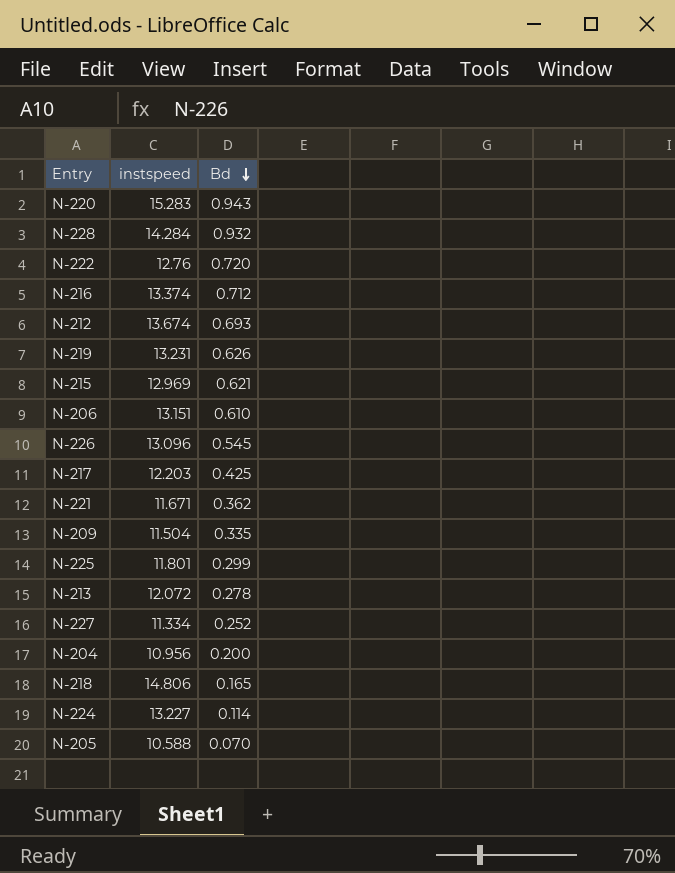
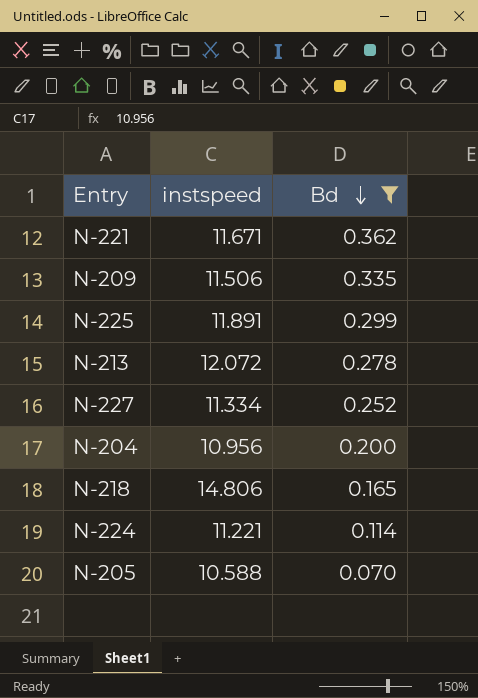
filter: none -> Bd <= 0.362
N-209 | instspeed: 11.504 -> 11.506
N-225 | instspeed: 11.801 -> 11.891
N-224 | instspeed: 13.227 -> 11.221

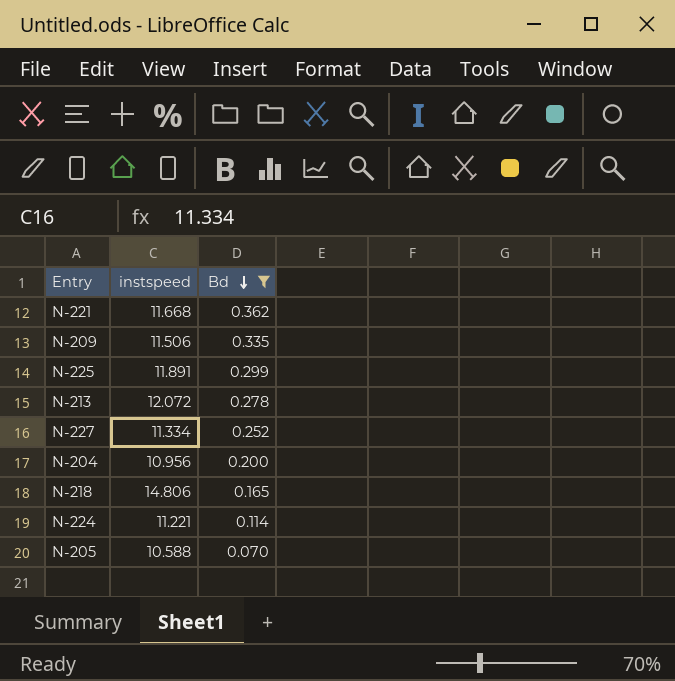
N-221 | instspeed: 11.671 -> 11.668

